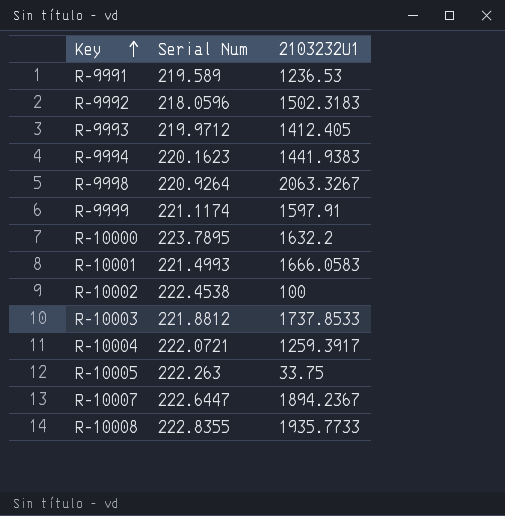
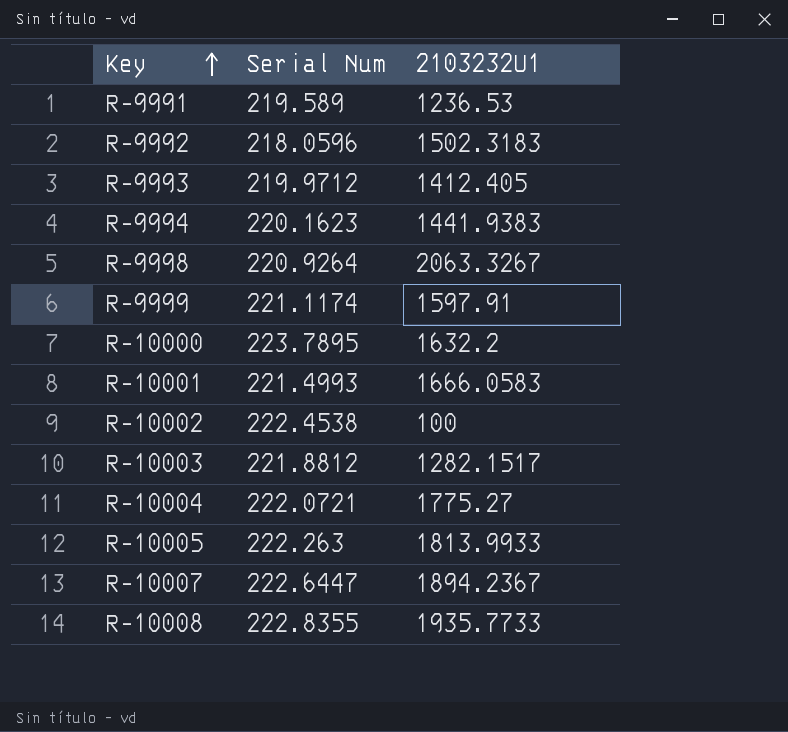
R-10003 | 2103232U1: 1737.8533 -> 1282.1517
R-10004 | 2103232U1: 1259.3917 -> 1775.27
R-10005 | 2103232U1: 33.75 -> 1813.9933

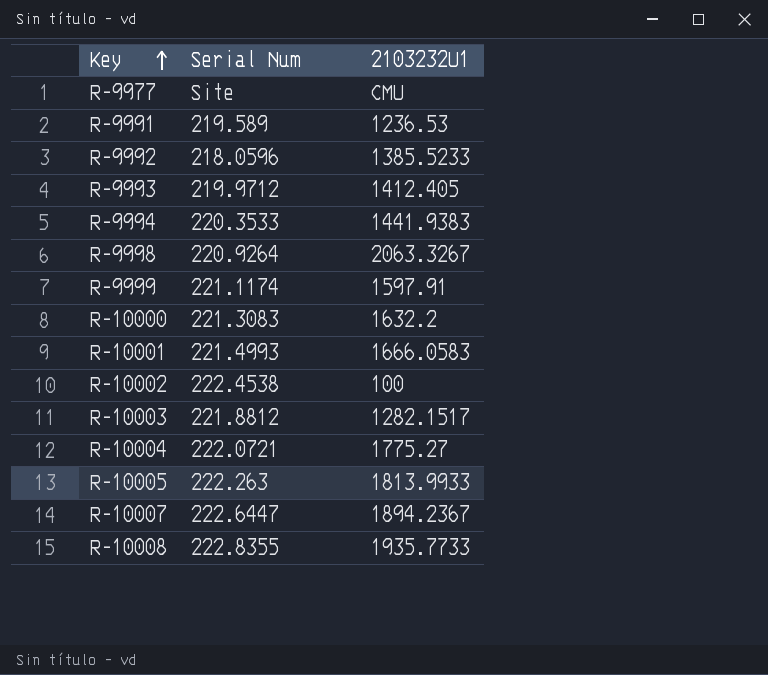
row R-9977: none -> Site | CMU
R-9992 | 2103232U1: 1502.3183 -> 1385.5233
R-9994 | Serial Num: 220.1623 -> 220.3533
R-10000 | Serial Num: 223.7895 -> 221.3083

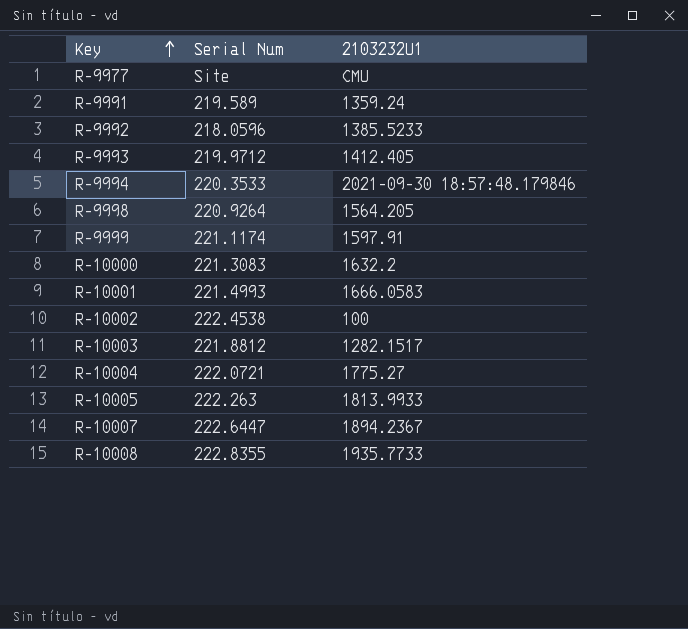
R-9991 | 2103232U1: 1236.53 -> 1359.24
R-9994 | 2103232U1: 1441.9383 -> 2021-09-30 18:57:48.179846
R-9998 | 2103232U1: 2063.3267 -> 1564.205

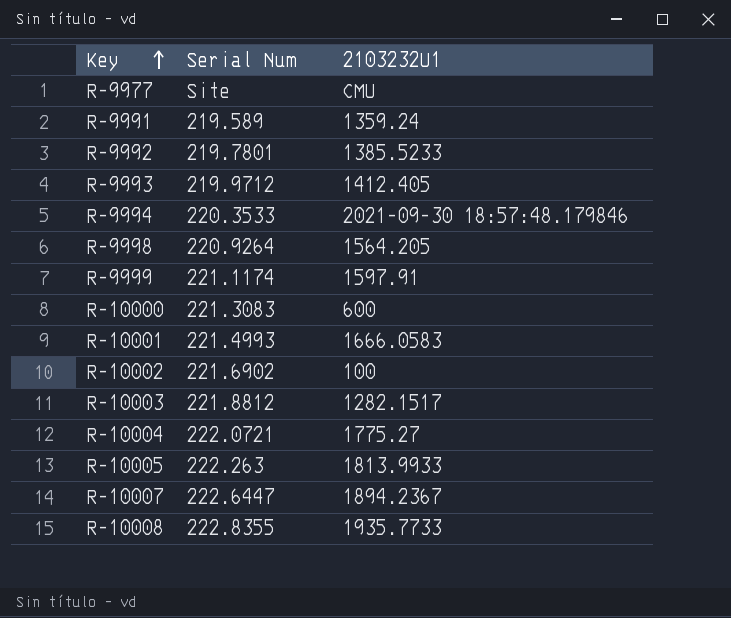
R-9992 | Serial Num: 218.0596 -> 219.7801
R-10000 | 2103232U1: 1632.2 -> 600
R-10002 | Serial Num: 222.4538 -> 221.6902

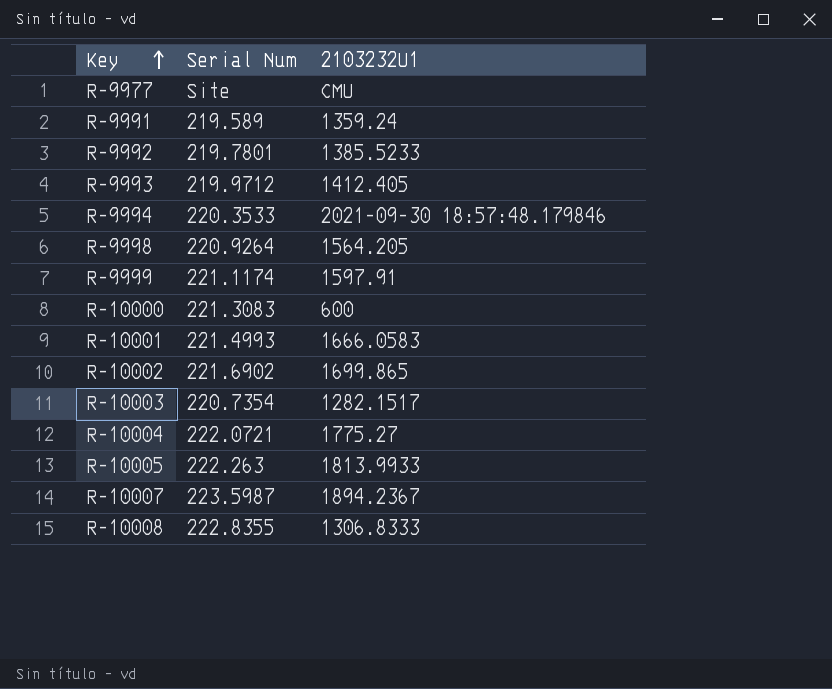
R-10002 | 2103232U1: 100 -> 1699.865
R-10003 | Serial Num: 221.8812 -> 220.7354
R-10007 | Serial Num: 222.6447 -> 223.5987
R-10008 | 2103232U1: 1935.7733 -> 1306.8333

